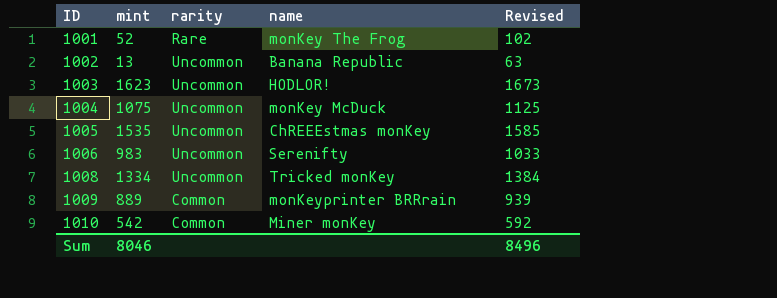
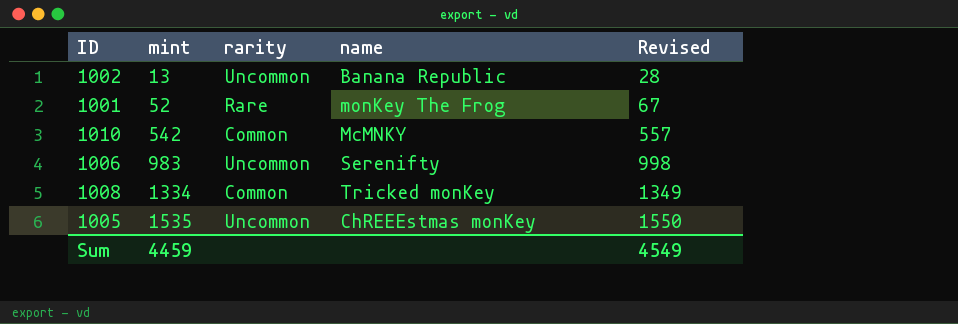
row order: ID ascending -> mint ascending
column Revised | formula: [mint] + 50 -> [mint] + 15
row 1003: 1623 | Uncommon | HODLOR! | 1673 -> none
row 1004: 1075 | Uncommon | monKey McDuck | 1125 -> none
row 1009: 889 | Common | monKeyprinter BRRrain | 939 -> none
1010 | name: Miner monKey -> McMNKY
1008 | rarity: Uncommon -> Common
Sum | mint: 8046 -> 4459
Sum | Revised: 8496 -> 4549

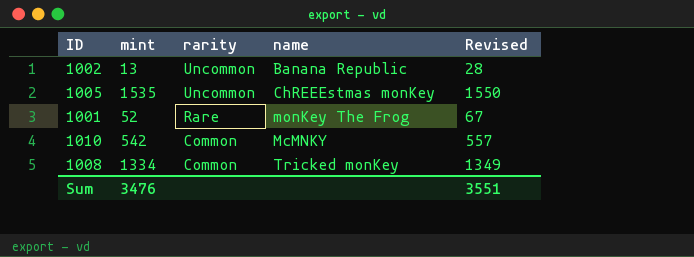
row order: mint ascending -> rarity descending
row 1006: 983 | Uncommon | Serenifty | 998 -> none
Sum | mint: 4459 -> 3476
Sum | Revised: 4549 -> 3551

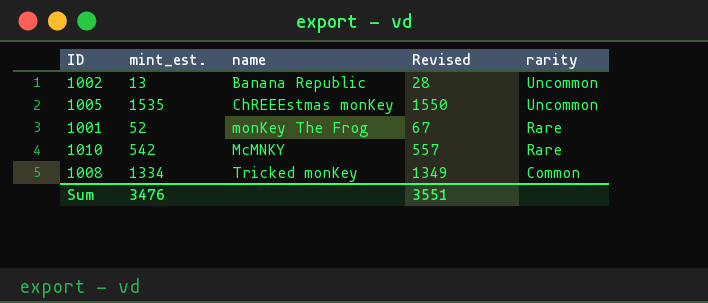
column name: mint -> mint_est.
column rarity | position: 3 -> 5
1010 | rarity: Common -> Rare

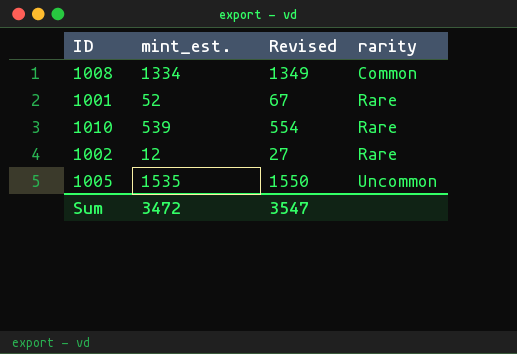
row order: rarity descending -> rarity ascending
column name | position: 3 -> none
1010 | mint_est.: 542 -> 539
1010 | Revised: 557 -> 554
1002 | mint_est.: 13 -> 12
1002 | Revised: 28 -> 27
1002 | rarity: Uncommon -> Rare
Sum | mint_est.: 3476 -> 3472
Sum | Revised: 3551 -> 3547

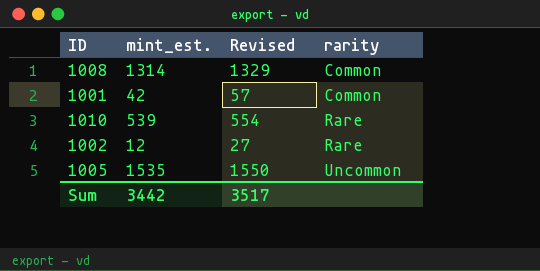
1008 | mint_est.: 1334 -> 1314
1008 | Revised: 1349 -> 1329
1001 | mint_est.: 52 -> 42
1001 | Revised: 67 -> 57
1001 | rarity: Rare -> Common
Sum | mint_est.: 3472 -> 3442
Sum | Revised: 3547 -> 3517

